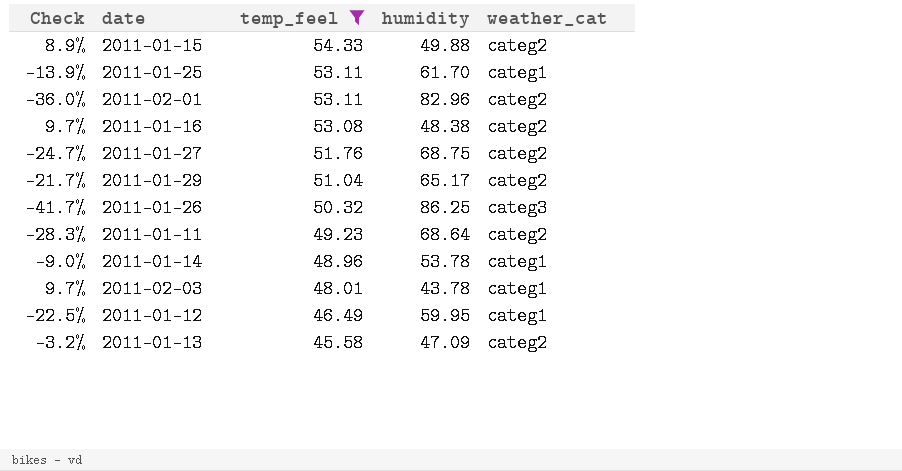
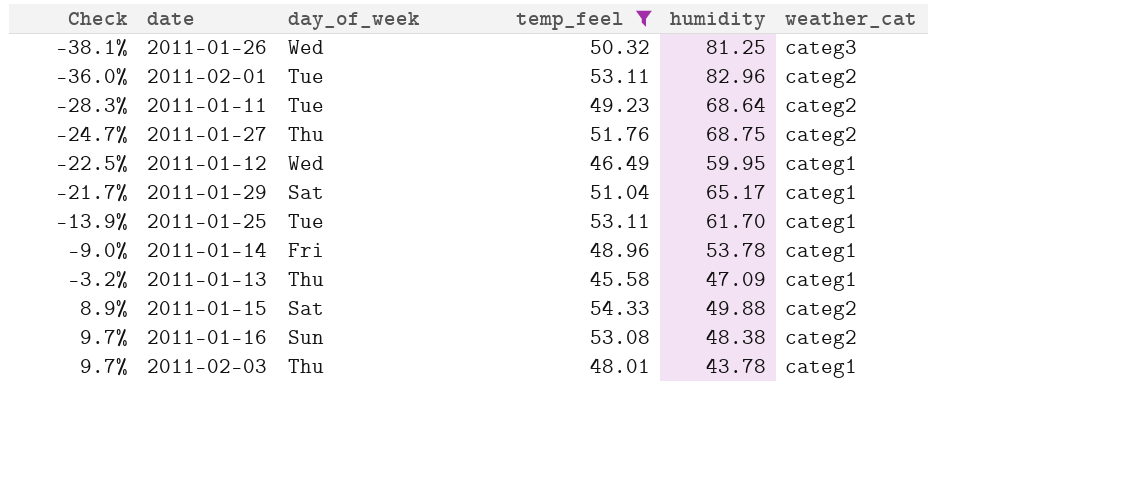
row order: temp_feel descending -> Check ascending
column day_of_week | position: none -> 3
2011-01-26 | Check: -41.7% -> -38.1%
2011-01-26 | humidity: 86.25 -> 81.25
2011-01-29 | weather_cat: categ2 -> categ1
2011-01-13 | weather_cat: categ2 -> categ1

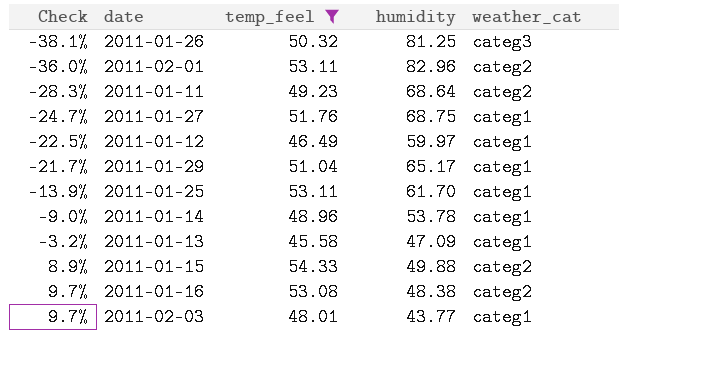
column day_of_week | position: 3 -> none
2011-01-27 | weather_cat: categ2 -> categ1
2011-01-12 | humidity: 59.95 -> 59.97
2011-02-03 | humidity: 43.78 -> 43.77

